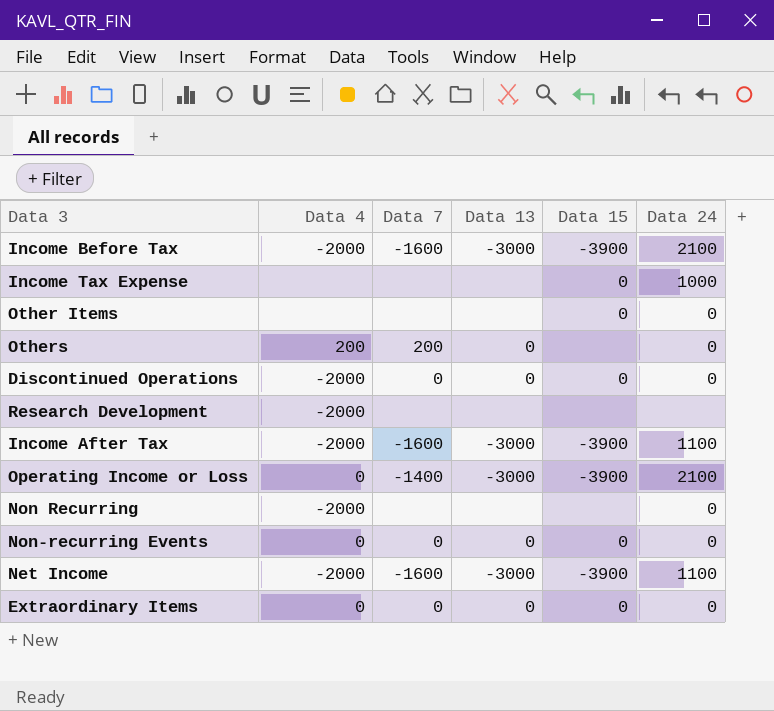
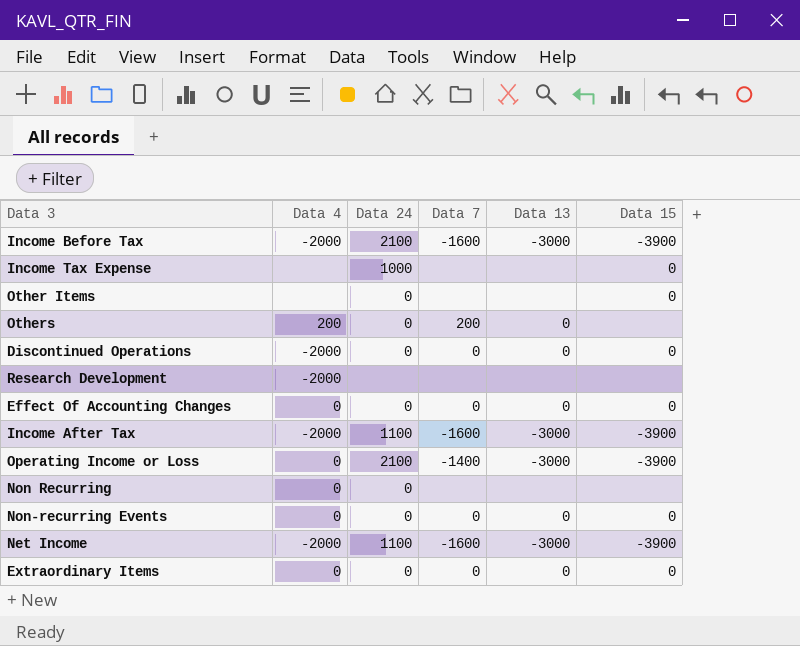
column Data 24 | position: 6 -> 3
row Effect Of Accounting Changes: none -> 0 | 0 | 0 | 0 | 0
Non Recurring | Data 4: -2000 -> 0

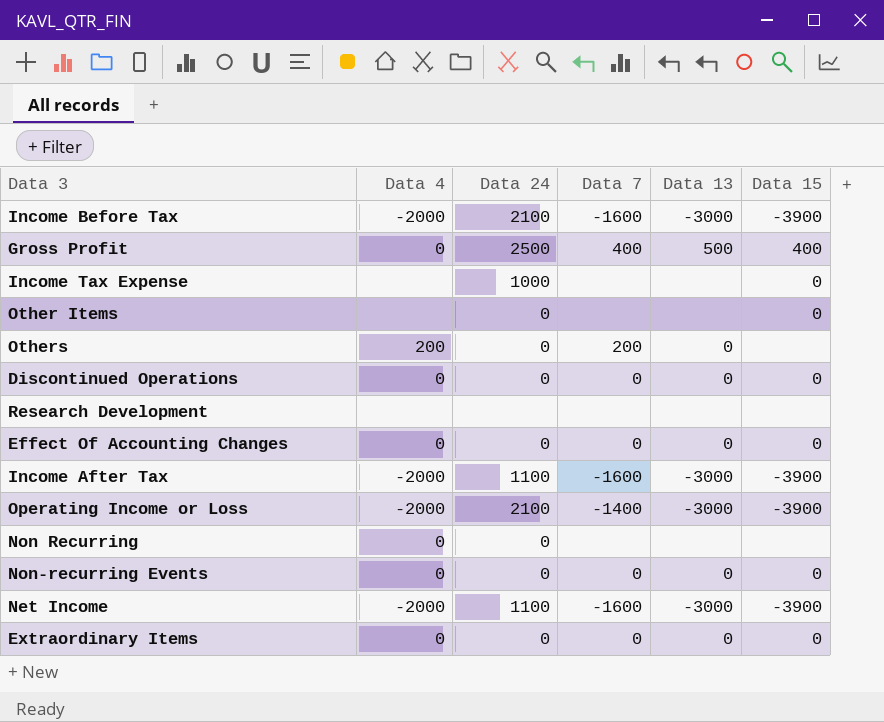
row Gross Profit: none -> 0 | 2500 | 400 | 500 | 400
Discontinued Operations | Data 4: -2000 -> 0
Research Development | Data 4: -2000 -> none
Operating Income or Loss | Data 4: 0 -> -2000

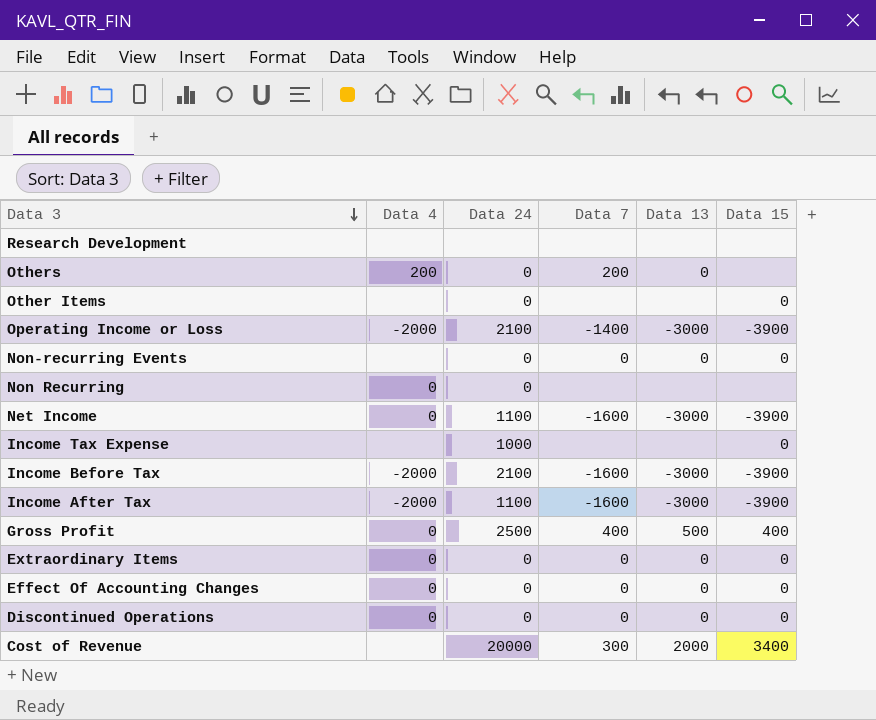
row order: none -> Data 3 descending
Non-recurring Events | Data 4: 0 -> none
Net Income | Data 4: -2000 -> 0
row Cost of Revenue: none -> none | 20000 | 300 | 2000 | 3400

